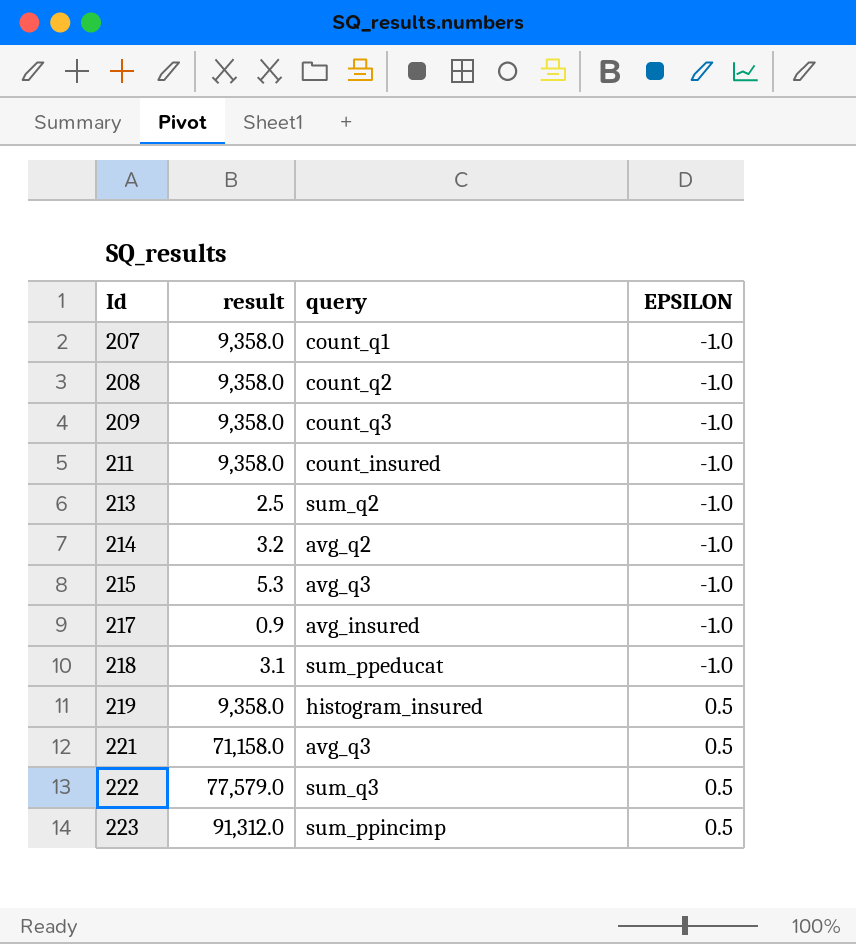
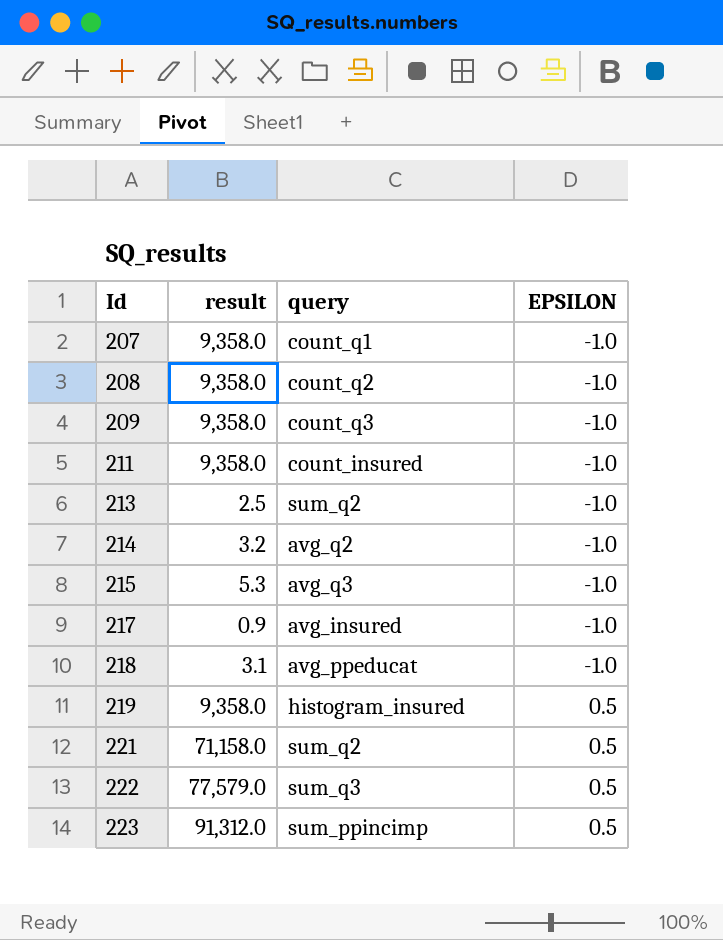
218 | query: sum_ppeducat -> avg_ppeducat
221 | query: avg_q3 -> sum_q2

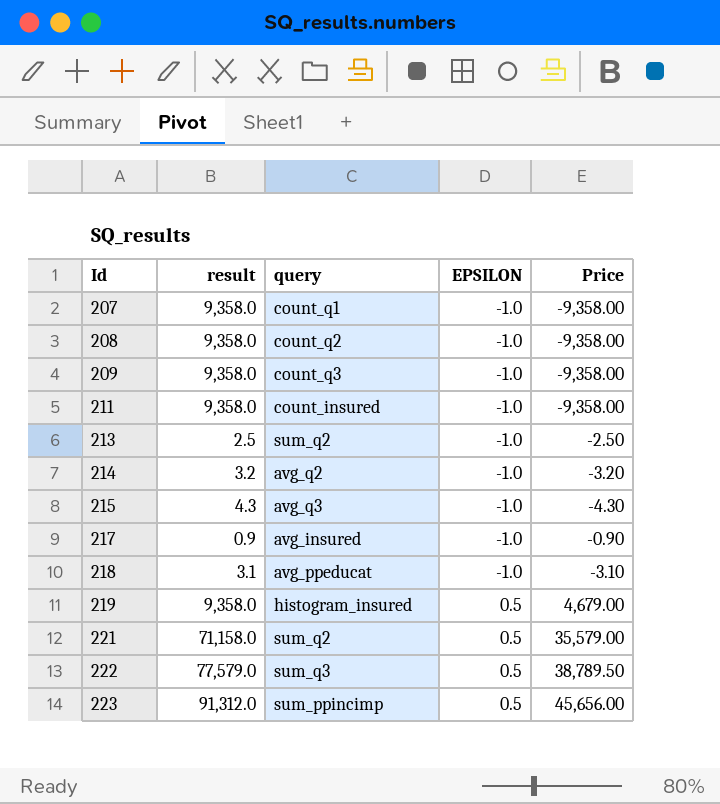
column Price | formula: none -> [result] * [EPSILON]
215 | result: 5.3 -> 4.3

